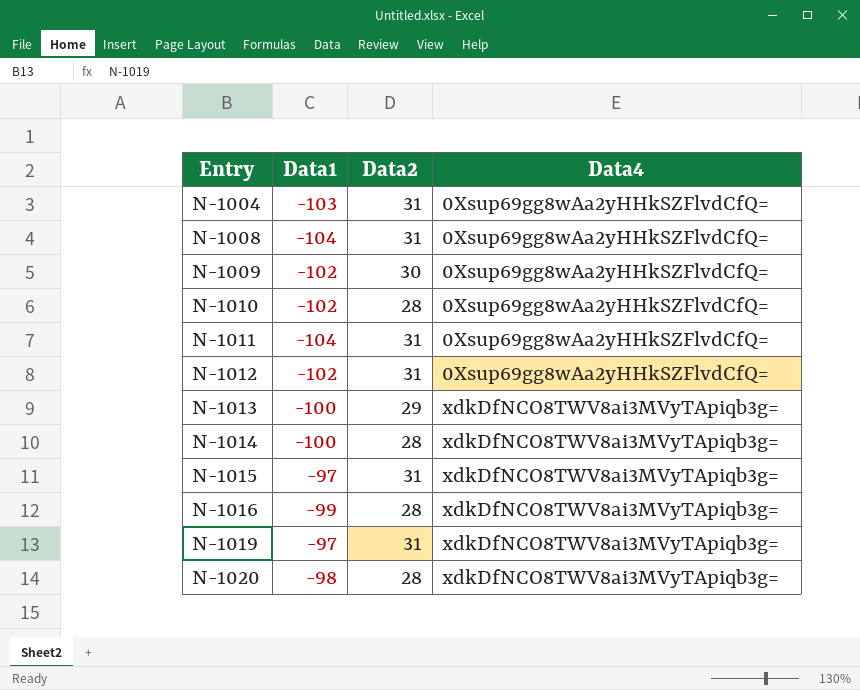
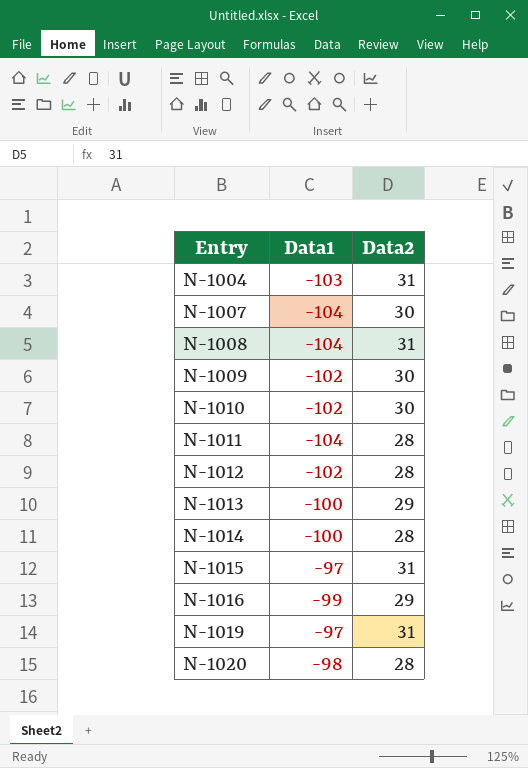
column Data4 | position: 4 -> none
row N-1007: none -> -104 | 30
N-1010 | Data2: 28 -> 30
N-1011 | Data2: 31 -> 28
N-1012 | Data2: 31 -> 28
N-1016 | Data2: 28 -> 29

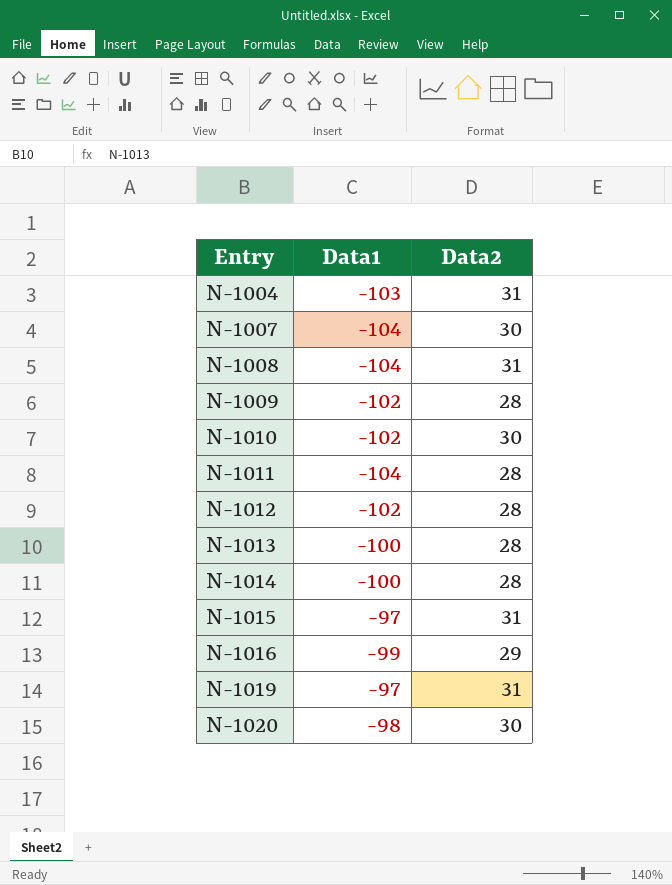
N-1009 | Data2: 30 -> 28
N-1013 | Data2: 29 -> 28
N-1020 | Data2: 28 -> 30

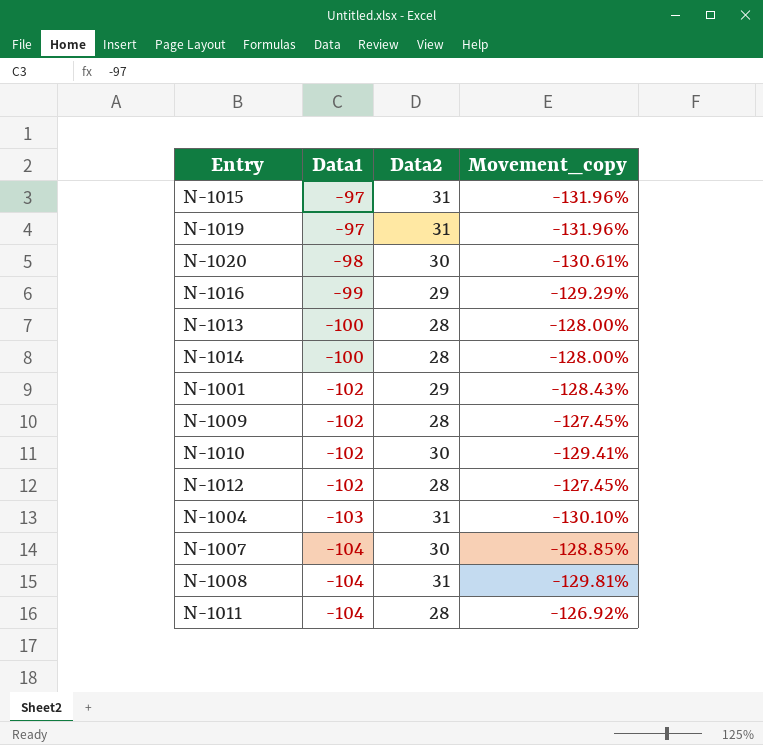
row order: Entry ascending -> Data1 descending
column Movement_copy | formula: none -> ([Data2] - [Data1]) / [Data1]
row N-1001: none -> -102 | 29 | -128.43%

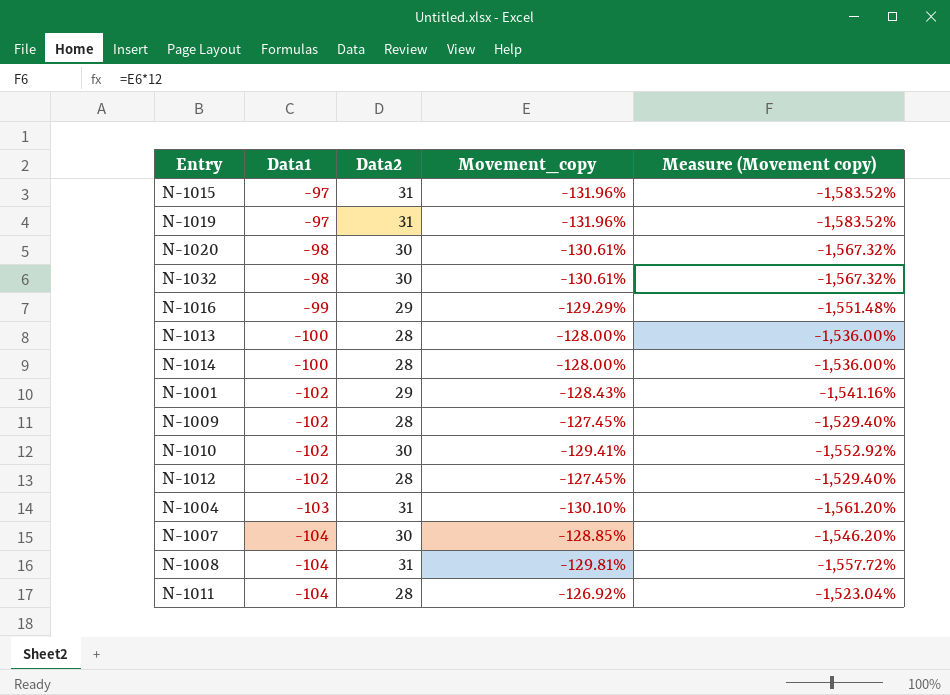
column Measure (Movement copy) | formula: none -> [Movement_copy] * 12
row N-1032: none -> -98 | 30 | -130.61% | -1,567.32%

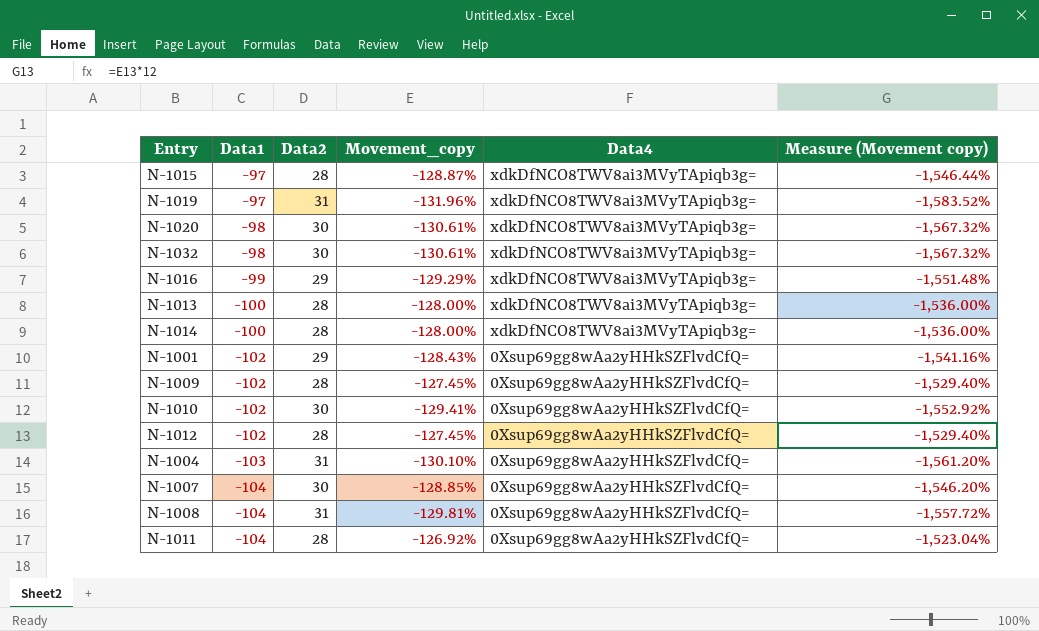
column Data4 | position: none -> 5
N-1015 | Data2: 31 -> 28
N-1015 | Movement_copy: -131.96% -> -128.87%
N-1015 | Measure (Movement copy): -1,583.52% -> -1,546.44%

